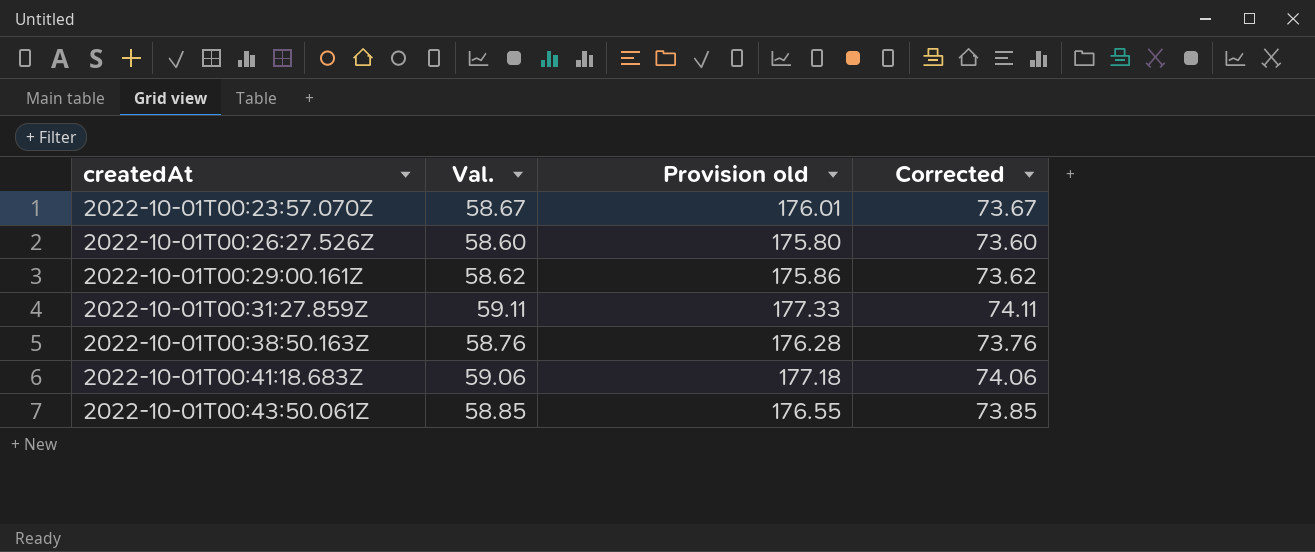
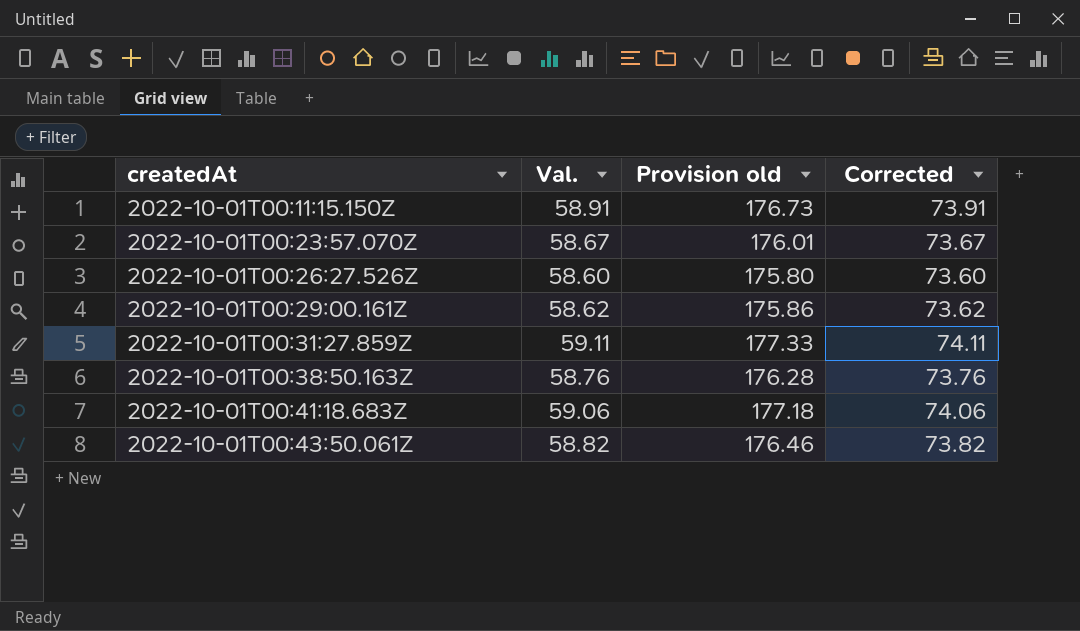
row 2022-10-01T00:11:15.150Z: none -> 58.91 | 176.73 | 73.91
2022-10-01T00:43:50.061Z | Val.: 58.85 -> 58.82
2022-10-01T00:43:50.061Z | Provision old: 176.55 -> 176.46
2022-10-01T00:43:50.061Z | Corrected: 73.85 -> 73.82

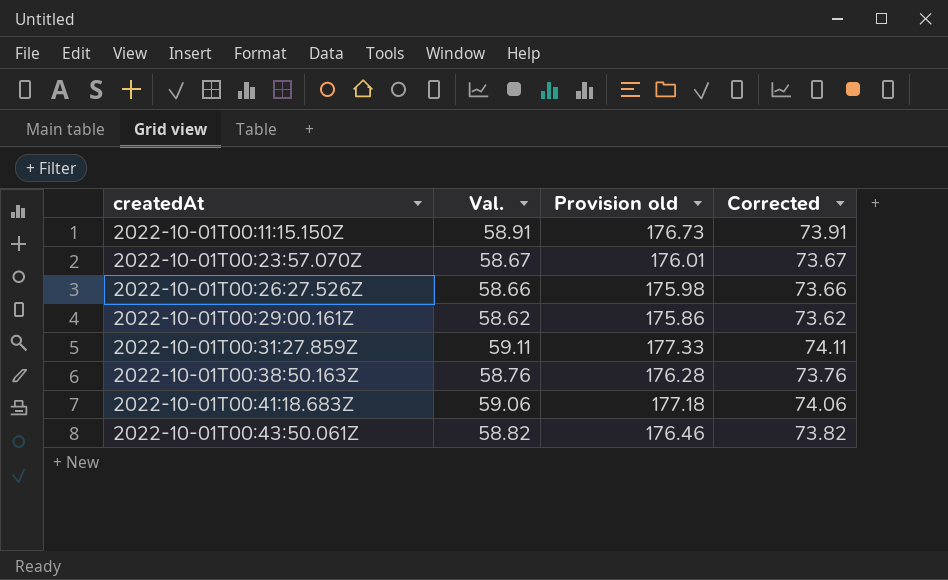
2022-10-01T00:26:27.526Z | Val.: 58.60 -> 58.66
2022-10-01T00:26:27.526Z | Provision old: 175.80 -> 175.98
2022-10-01T00:26:27.526Z | Corrected: 73.60 -> 73.66

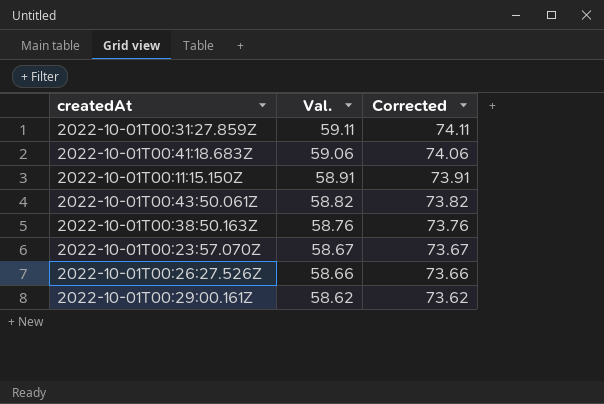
row order: createdAt ascending -> Val. descending
column Provision old | formula: [Val.] * 3 -> none

